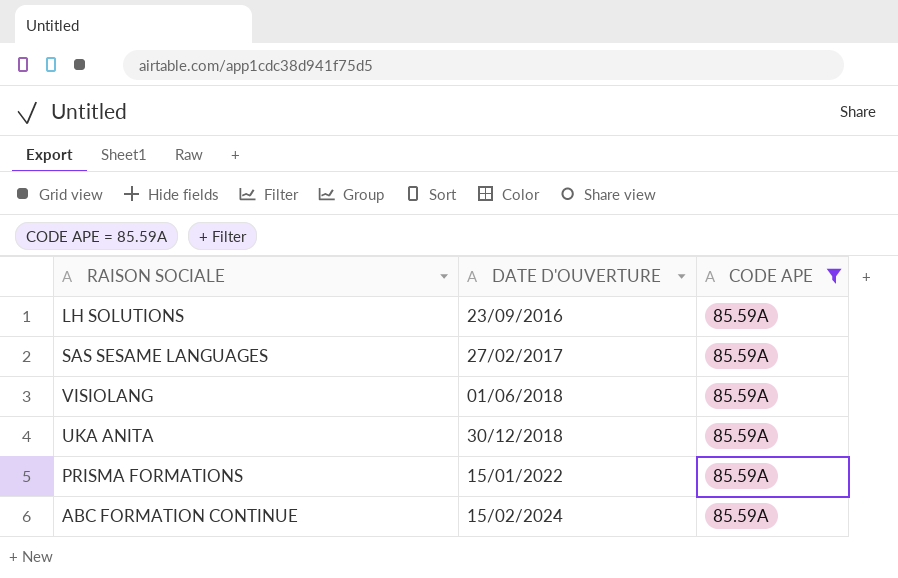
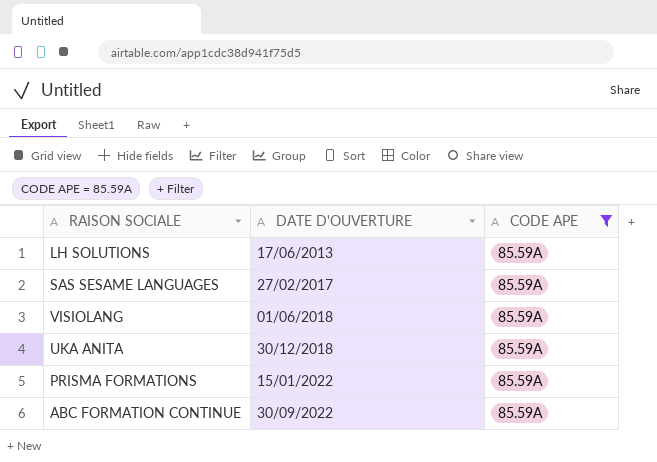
LH SOLUTIONS | DATE D'OUVERTURE: 23/09/2016 -> 17/06/2013
ABC FORMATION CONTINUE | DATE D'OUVERTURE: 15/02/2024 -> 30/09/2022

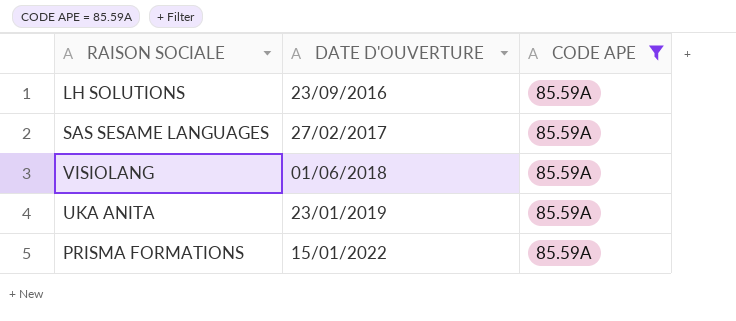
row ABC FORMATION CONTINUE: 30/09/2022 | 85.59A -> none
LH SOLUTIONS | DATE D'OUVERTURE: 17/06/2013 -> 23/09/2016
UKA ANITA | DATE D'OUVERTURE: 30/12/2018 -> 23/01/2019

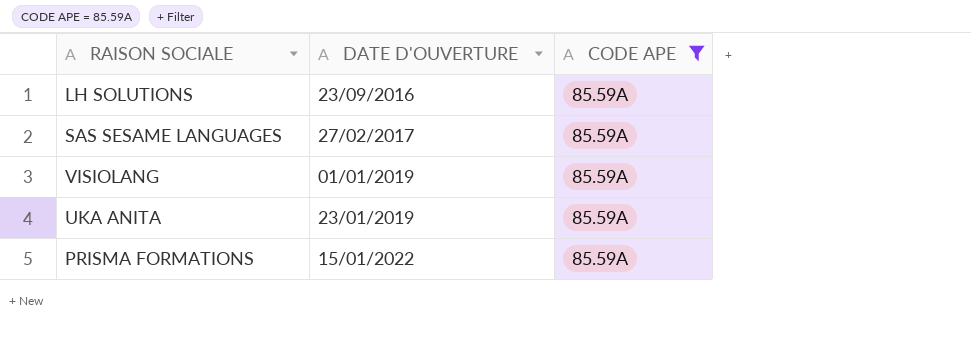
VISIOLANG | DATE D'OUVERTURE: 01/06/2018 -> 01/01/2019

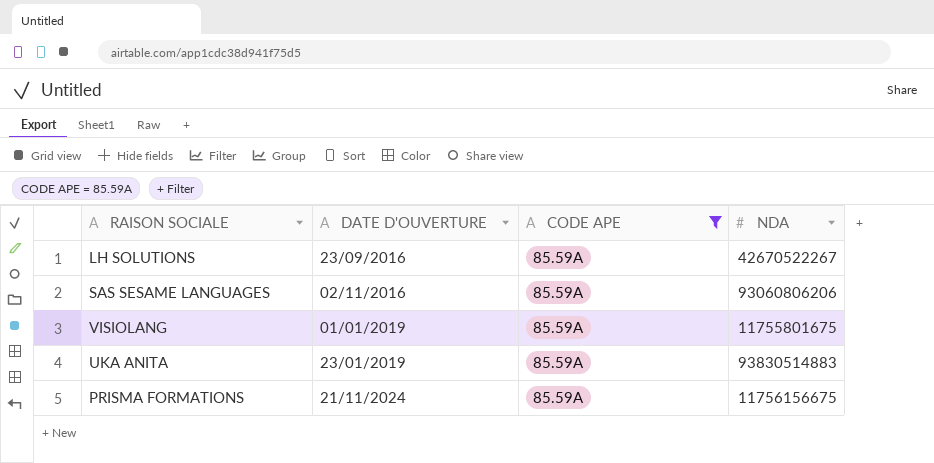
column NDA | position: none -> 4
SAS SESAME LANGUAGES | DATE D'OUVERTURE: 27/02/2017 -> 02/11/2016
PRISMA FORMATIONS | DATE D'OUVERTURE: 15/01/2022 -> 21/11/2024

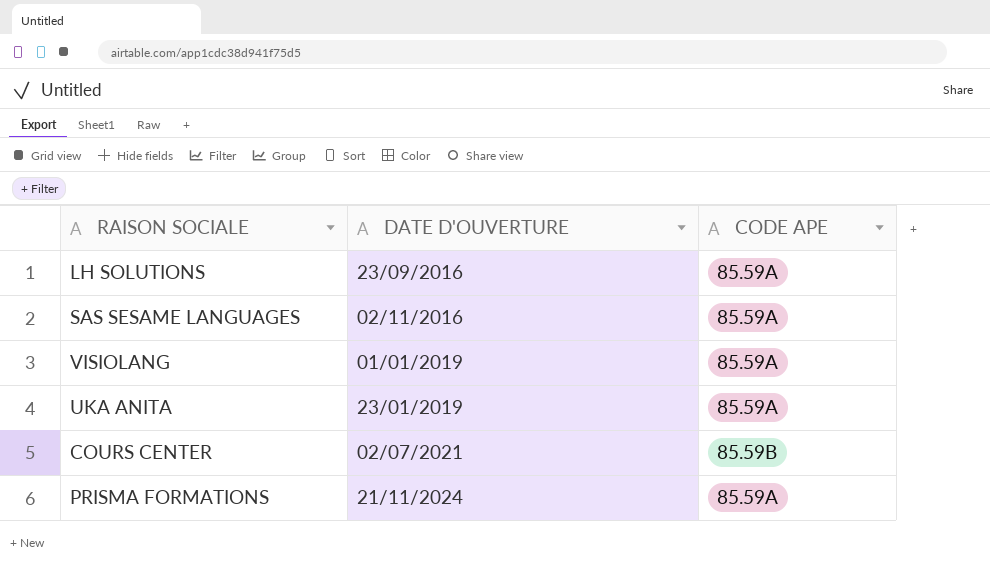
filter: CODE APE = 85.59A -> none
column NDA | position: 4 -> none

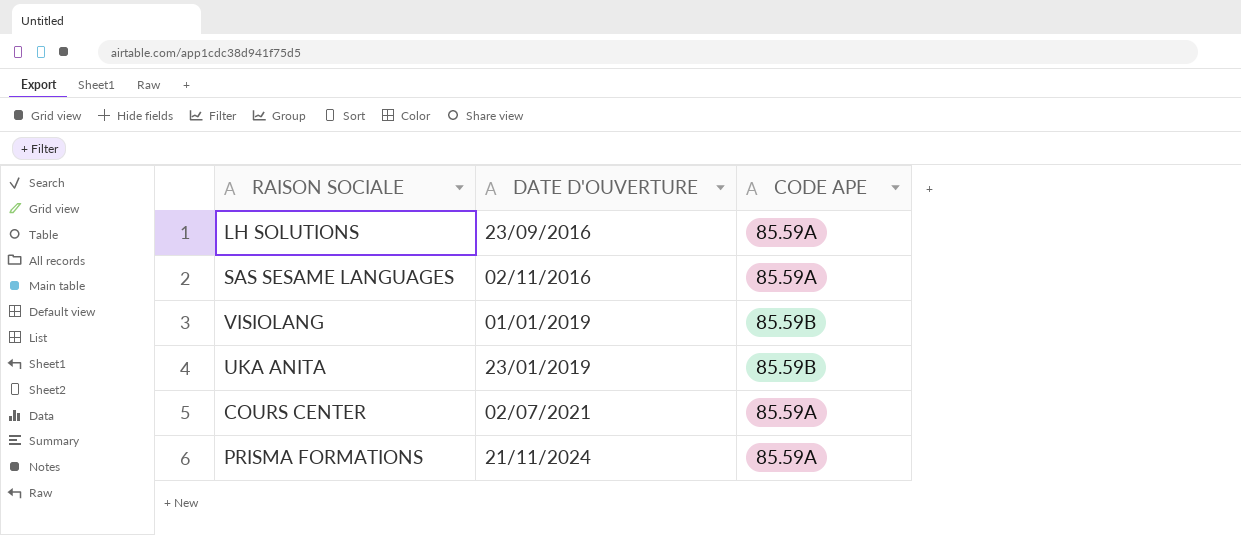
VISIOLANG | CODE APE: 85.59A -> 85.59B
UKA ANITA | CODE APE: 85.59A -> 85.59B
COURS CENTER | CODE APE: 85.59B -> 85.59A

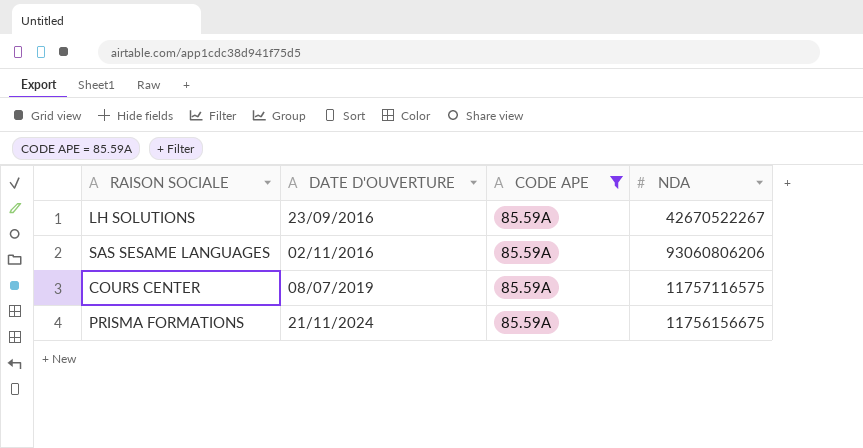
filter: none -> CODE APE = 85.59A
column NDA | position: none -> 4
COURS CENTER | DATE D'OUVERTURE: 02/07/2021 -> 08/07/2019

